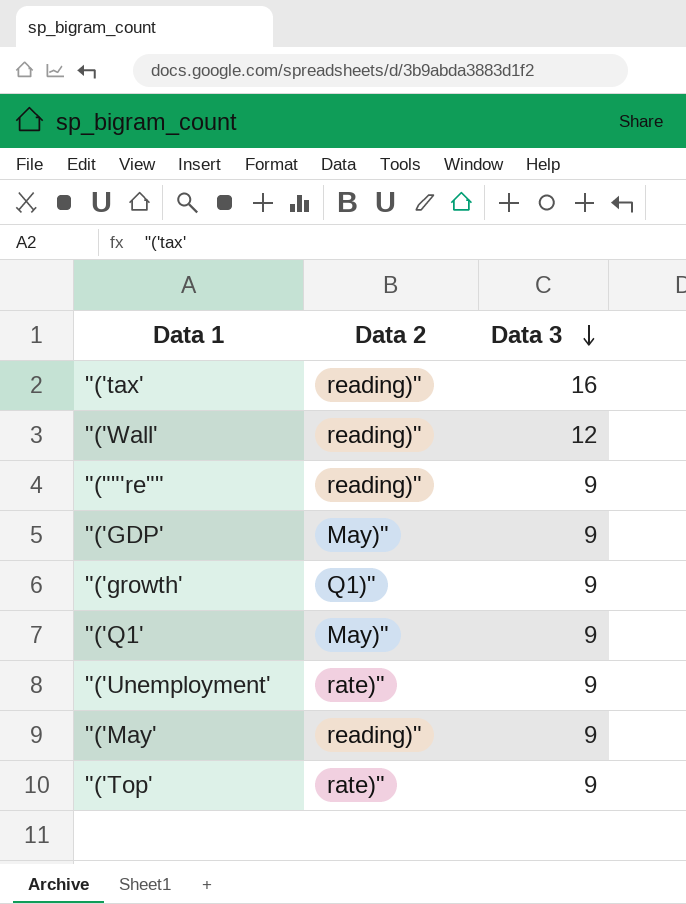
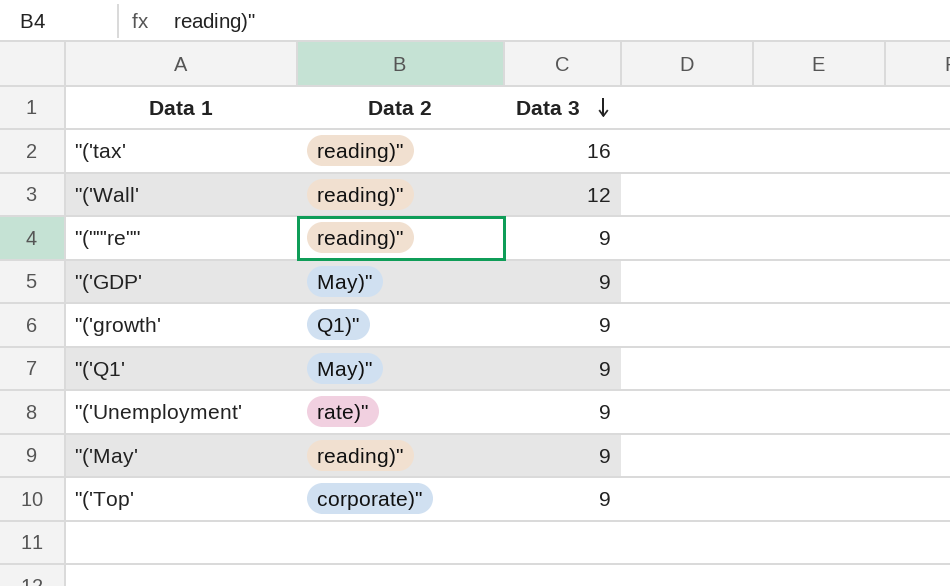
"('Top' | Data 2: rate)" -> corporate)"

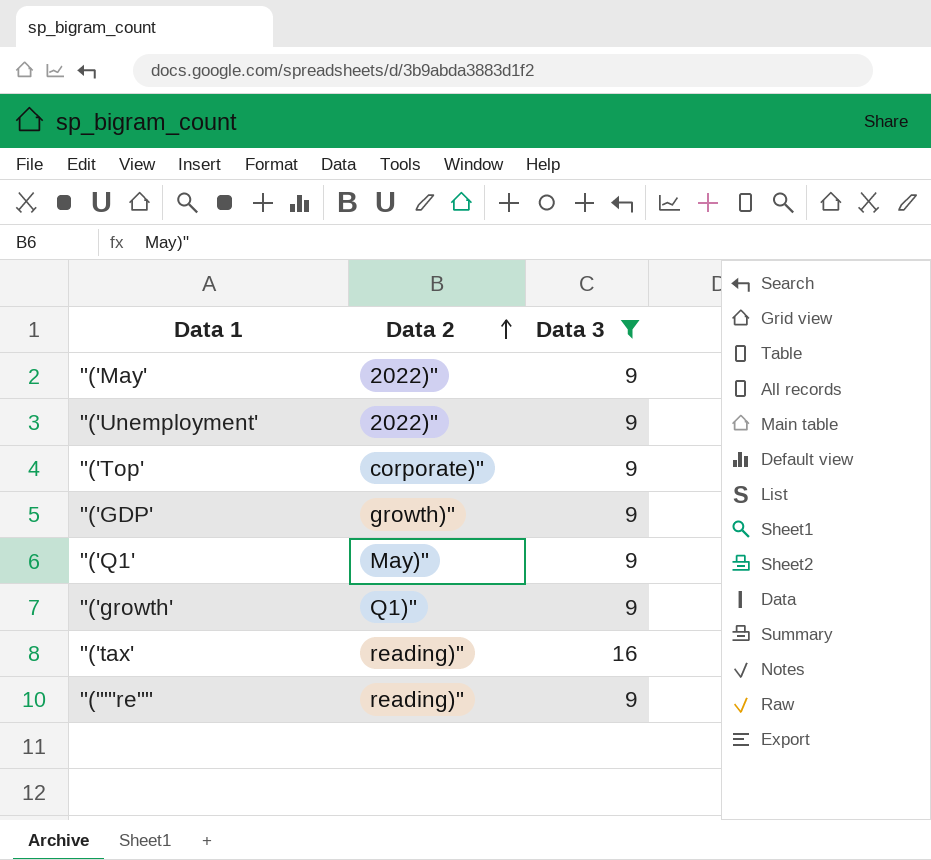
filter: none -> Data 3 != 12
row order: Data 3 descending -> Data 2 ascending
"('May' | Data 2: reading)" -> 2022)"
"('Unemployment' | Data 2: rate)" -> 2022)"
"('GDP' | Data 2: May)" -> growth)"

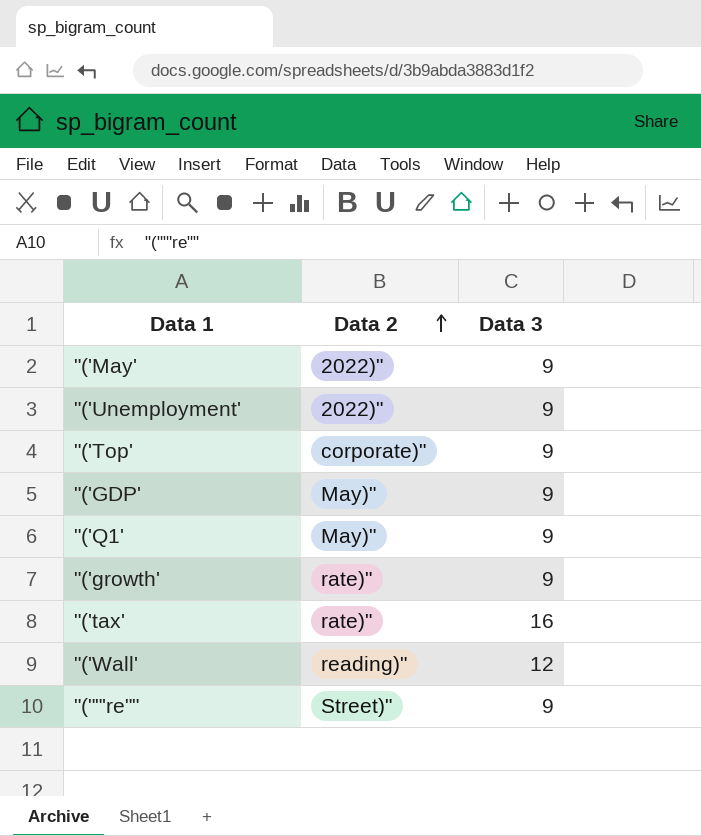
filter: Data 3 != 12 -> none
"('GDP' | Data 2: growth)" -> May)"
"('growth' | Data 2: Q1)" -> rate)"
"('tax' | Data 2: reading)" -> rate)"
"(""'re"" | Data 2: reading)" -> Street)"

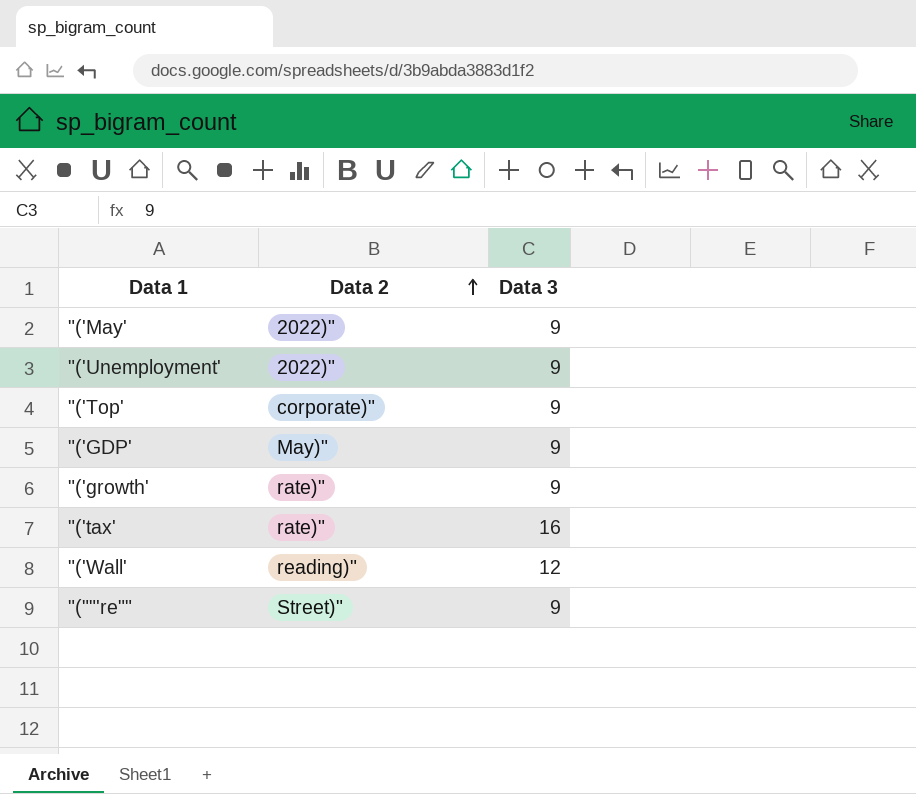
row "('Q1': May)" | 9 -> none

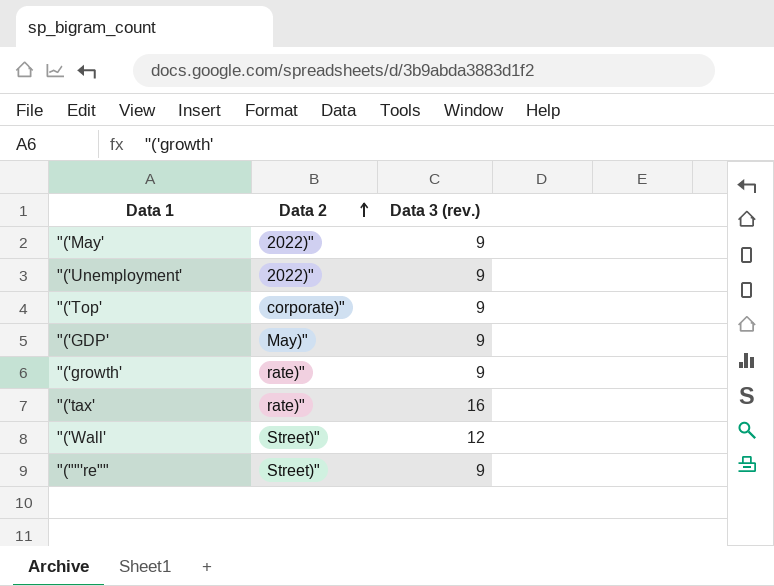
column name: Data 3 -> Data 3 (rev.)
"('Wall' | Data 2: reading)" -> Street)"

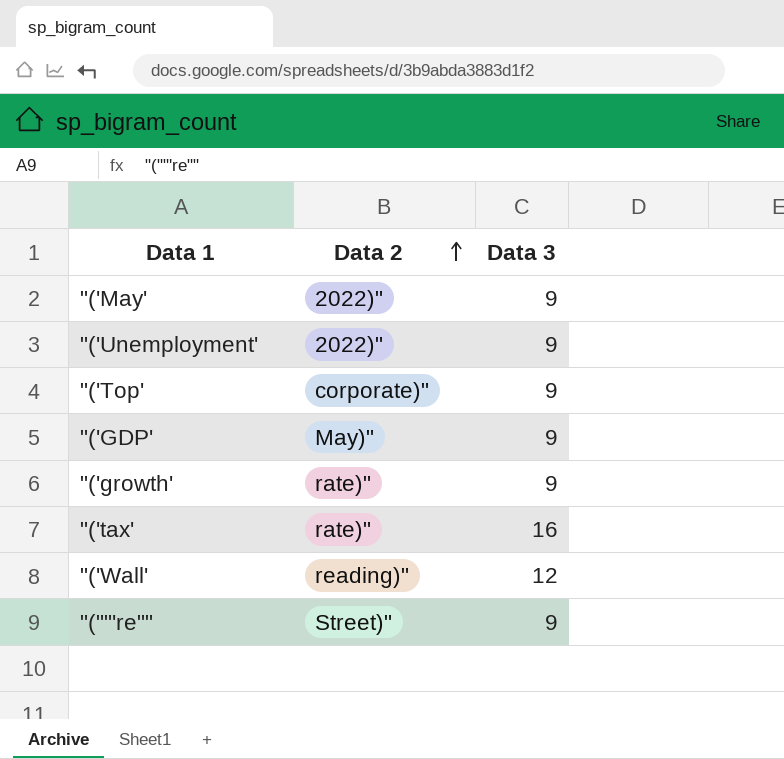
column name: Data 3 (rev.) -> Data 3
"('Wall' | Data 2: Street)" -> reading)"

